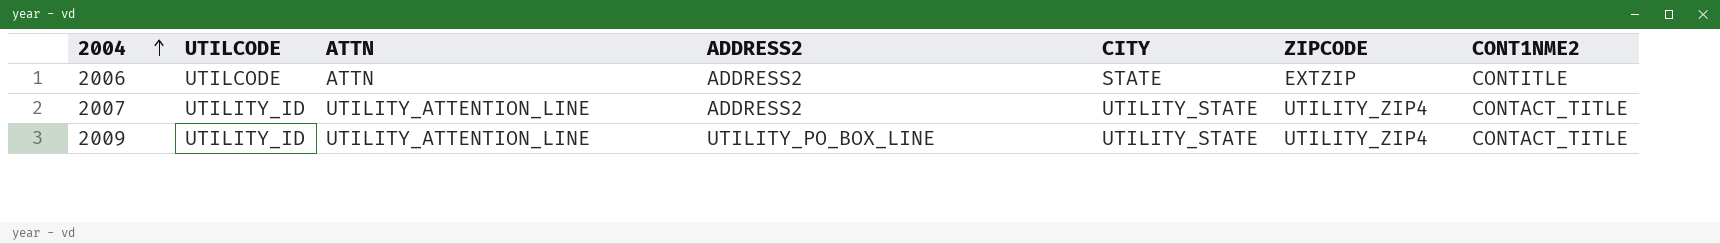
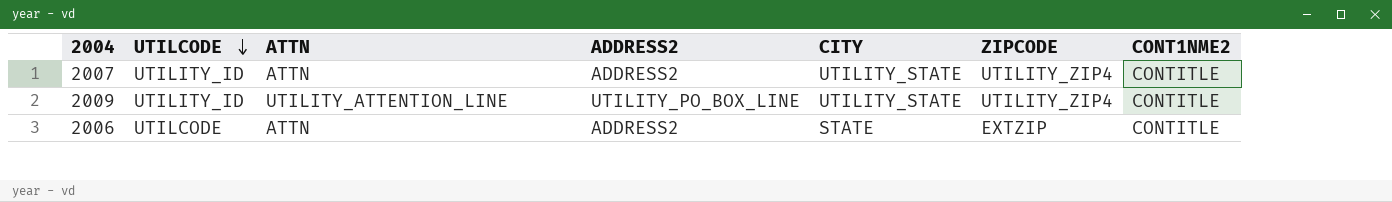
row order: 2004 ascending -> UTILCODE descending
2007 | ATTN: UTILITY_ATTENTION_LINE -> ATTN
2007 | CONT1NME2: CONTACT_TITLE -> CONTITLE
2009 | CONT1NME2: CONTACT_TITLE -> CONTITLE

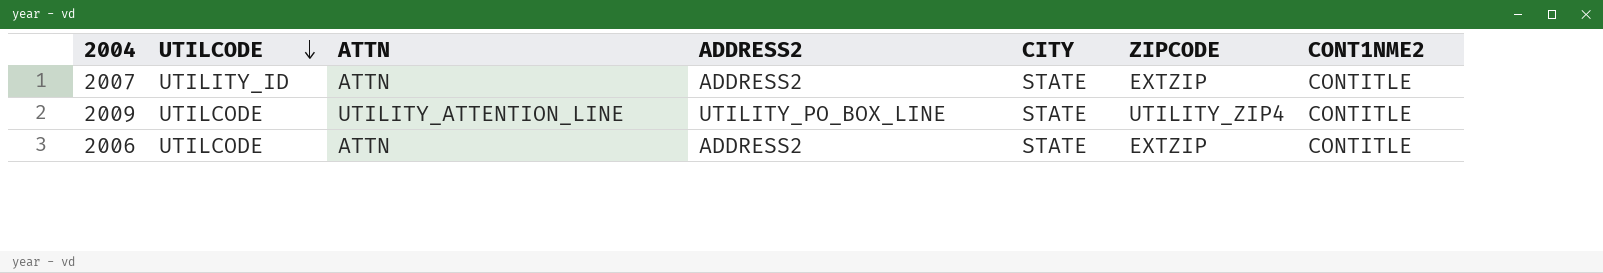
2007 | CITY: UTILITY_STATE -> STATE
2007 | ZIPCODE: UTILITY_ZIP4 -> EXTZIP
2009 | UTILCODE: UTILITY_ID -> UTILCODE
2009 | CITY: UTILITY_STATE -> STATE

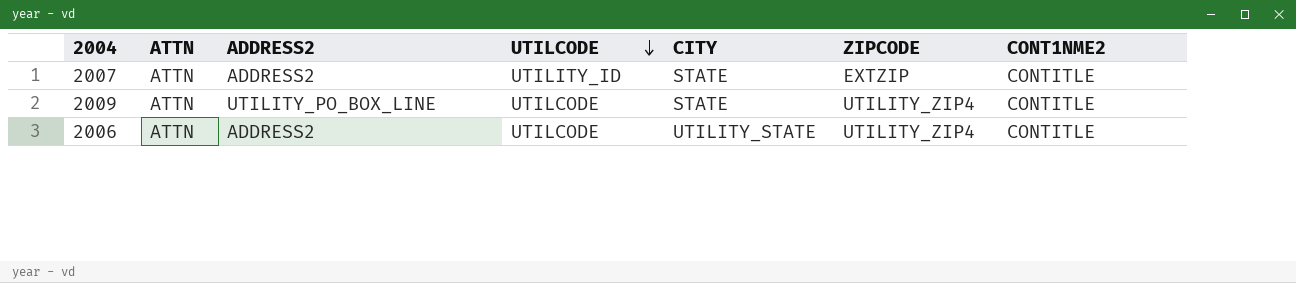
column UTILCODE | position: 2 -> 4
2009 | ATTN: UTILITY_ATTENTION_LINE -> ATTN
2006 | CITY: STATE -> UTILITY_STATE
2006 | ZIPCODE: EXTZIP -> UTILITY_ZIP4

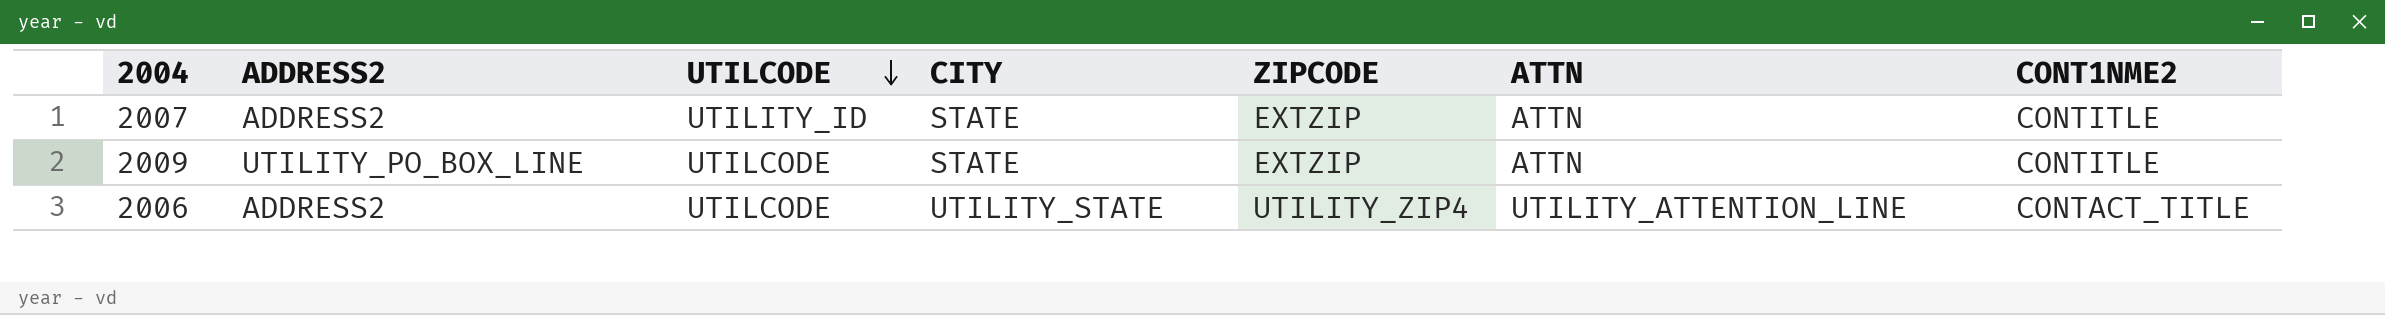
column ATTN | position: 2 -> 6
2009 | ZIPCODE: UTILITY_ZIP4 -> EXTZIP
2006 | ATTN: ATTN -> UTILITY_ATTENTION_LINE
2006 | CONT1NME2: CONTITLE -> CONTACT_TITLE

